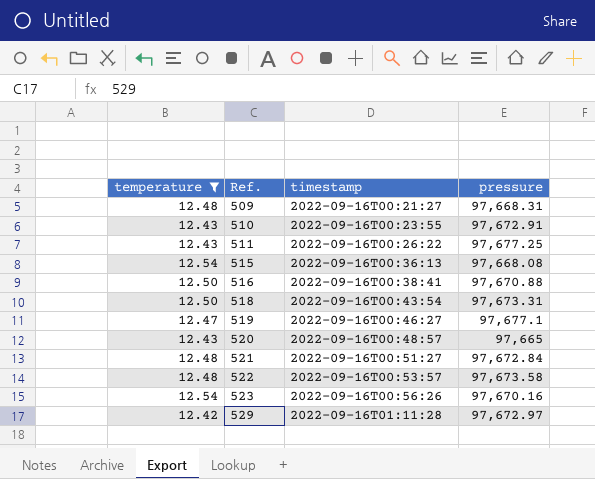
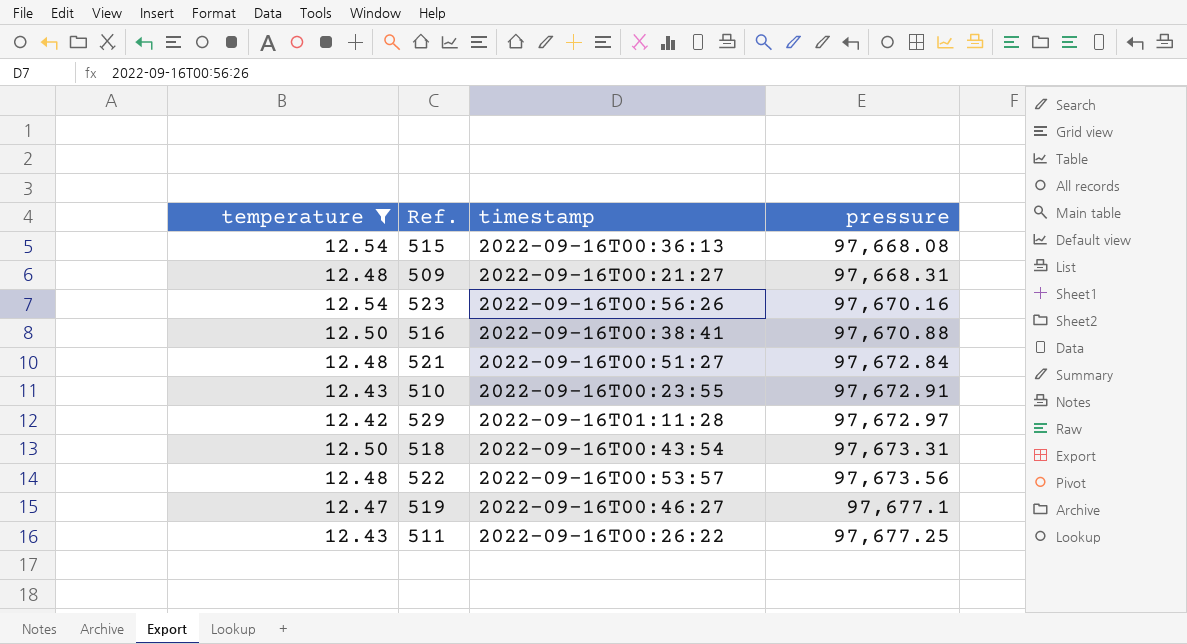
row order: Ref. ascending -> pressure ascending
row 520: 12.43 | 2022-09-16T00:48:57 | 97,665 -> none
522 | pressure: 97,673.58 -> 97,673.56

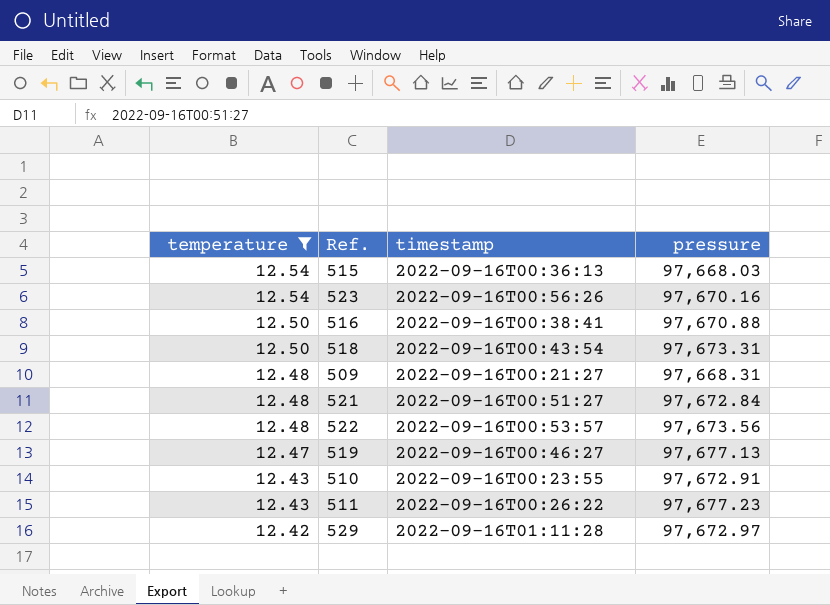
row order: pressure ascending -> temperature descending
515 | pressure: 97,668.08 -> 97,668.03
519 | pressure: 97,677.1 -> 97,677.13
511 | pressure: 97,677.25 -> 97,677.23

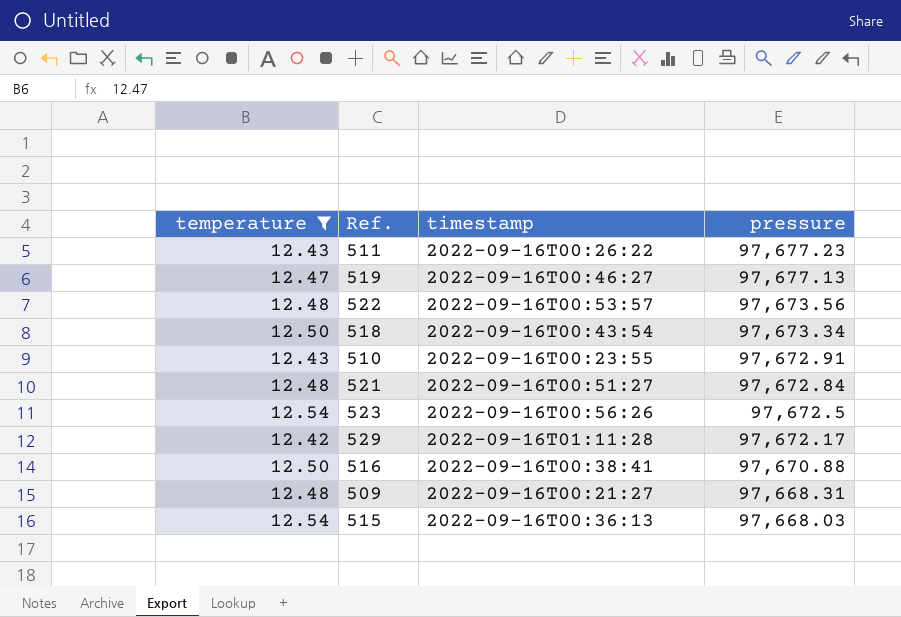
row order: temperature descending -> pressure descending
518 | pressure: 97,673.31 -> 97,673.34
523 | pressure: 97,670.16 -> 97,672.5
529 | pressure: 97,672.97 -> 97,672.17

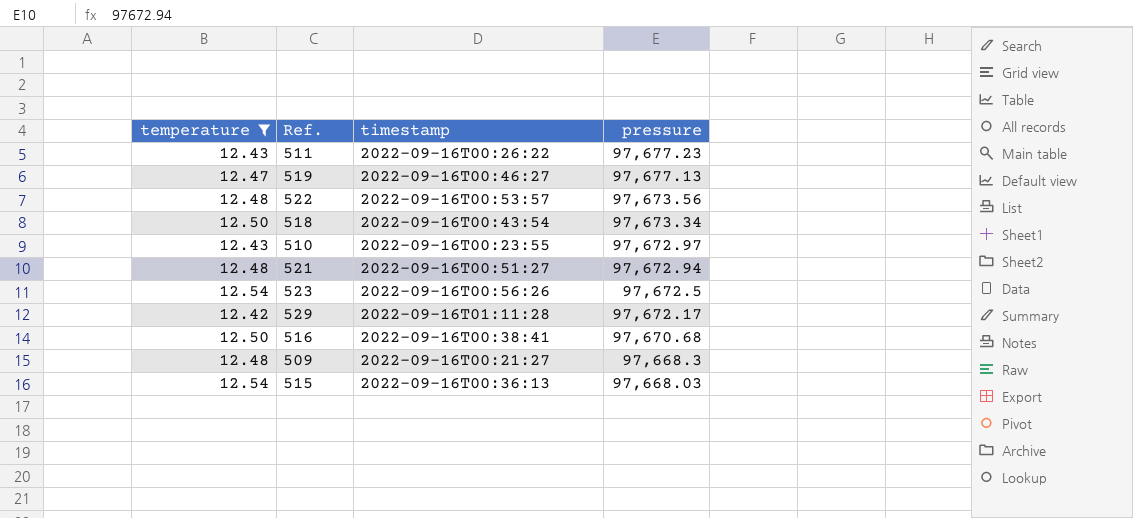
510 | pressure: 97,672.91 -> 97,672.97
521 | pressure: 97,672.84 -> 97,672.94
516 | pressure: 97,670.88 -> 97,670.68
509 | pressure: 97,668.31 -> 97,668.3

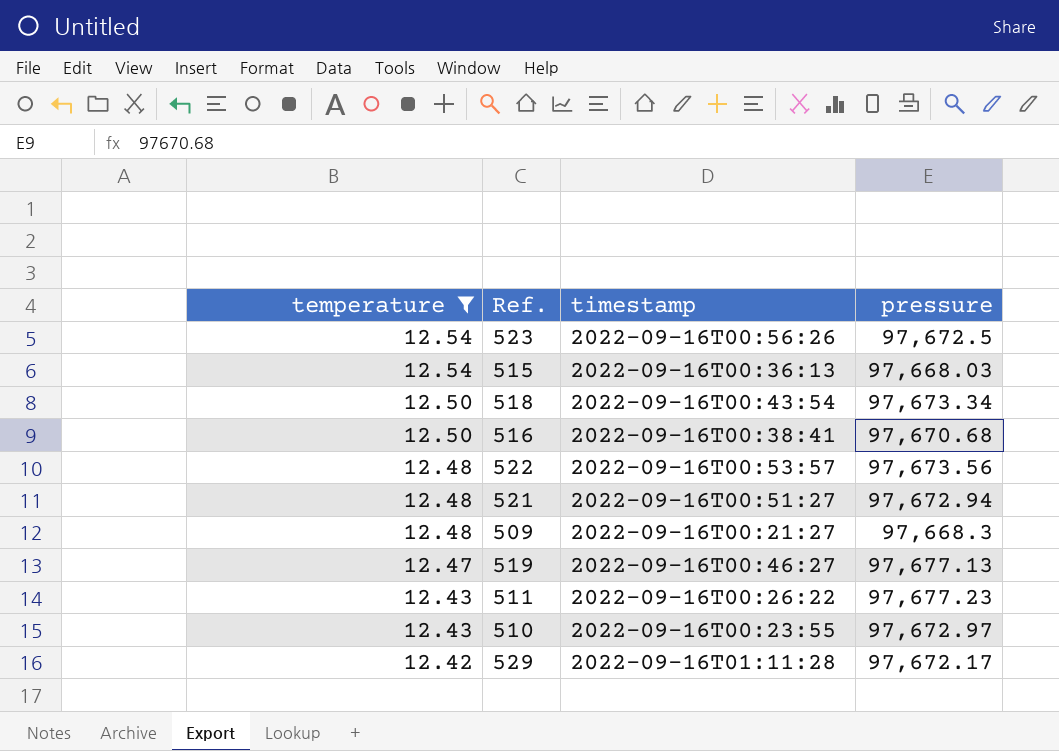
row order: pressure descending -> temperature descending

